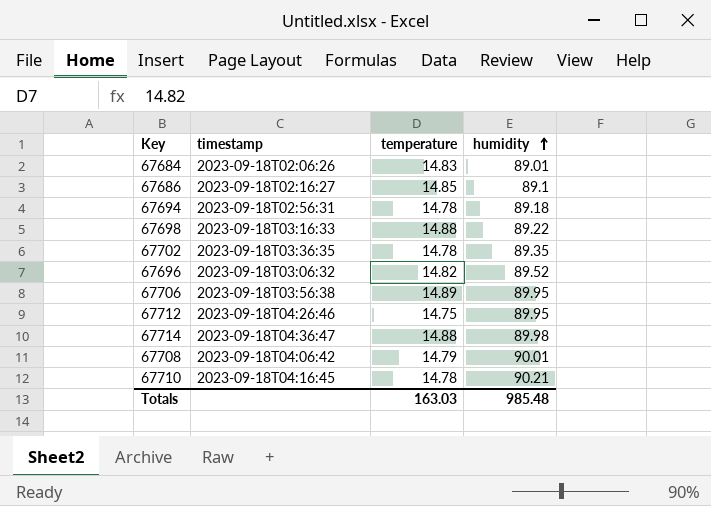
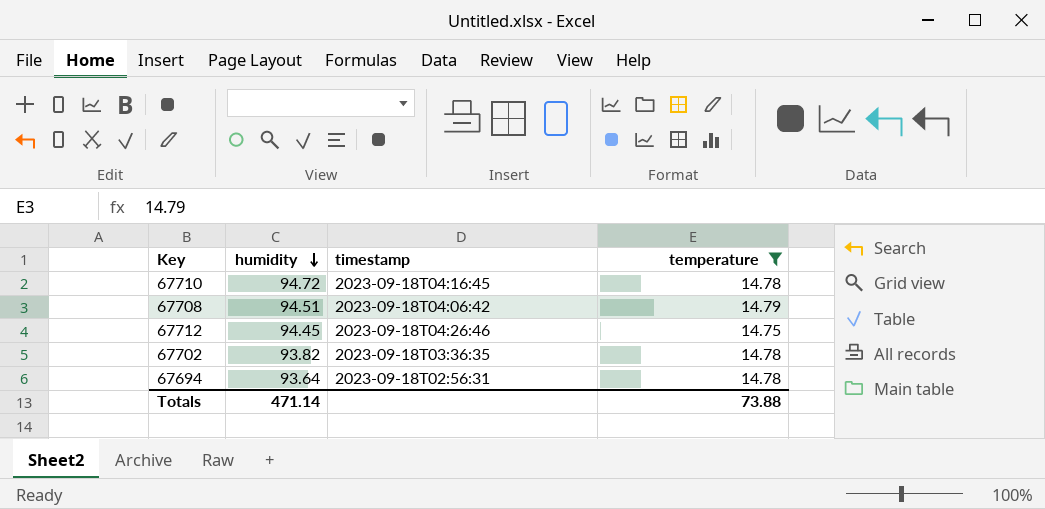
filter: none -> temperature <= 14.79
row order: humidity ascending -> humidity descending
column humidity | position: 4 -> 2
67710 | humidity: 90.21 -> 94.72
67708 | humidity: 90.01 -> 94.51
67712 | humidity: 89.95 -> 94.45
67702 | humidity: 89.35 -> 93.82
67694 | humidity: 89.18 -> 93.64
Totals | humidity: 985.48 -> 471.14
Totals | temperature: 163.03 -> 73.88

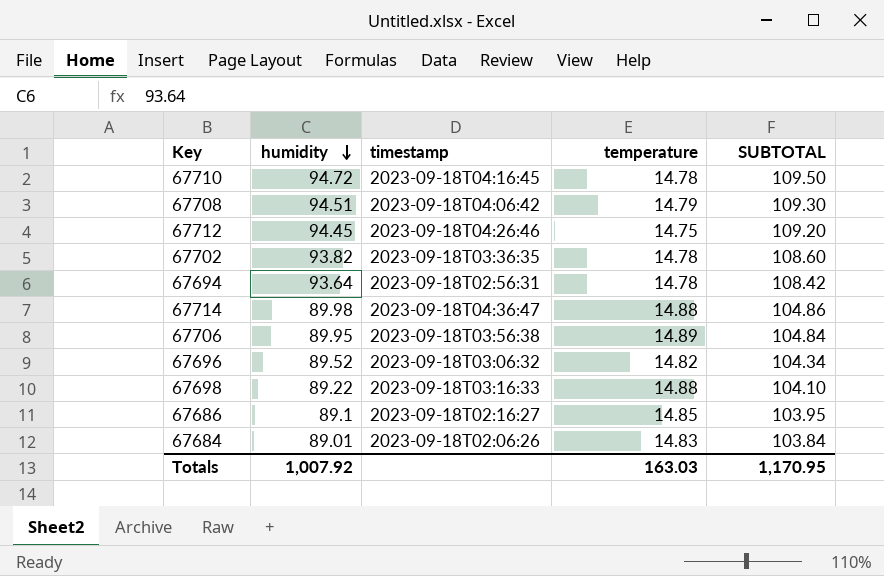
filter: temperature <= 14.79 -> none
column SUBTOTAL | formula: none -> [humidity] + [temperature]
Totals | humidity: 471.14 -> 1,007.92
Totals | temperature: 73.88 -> 163.03

